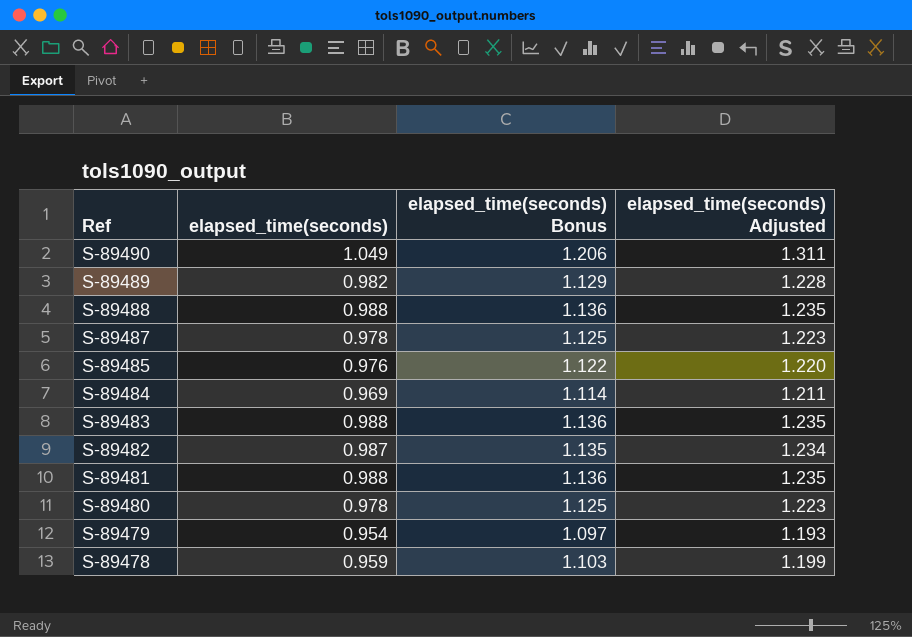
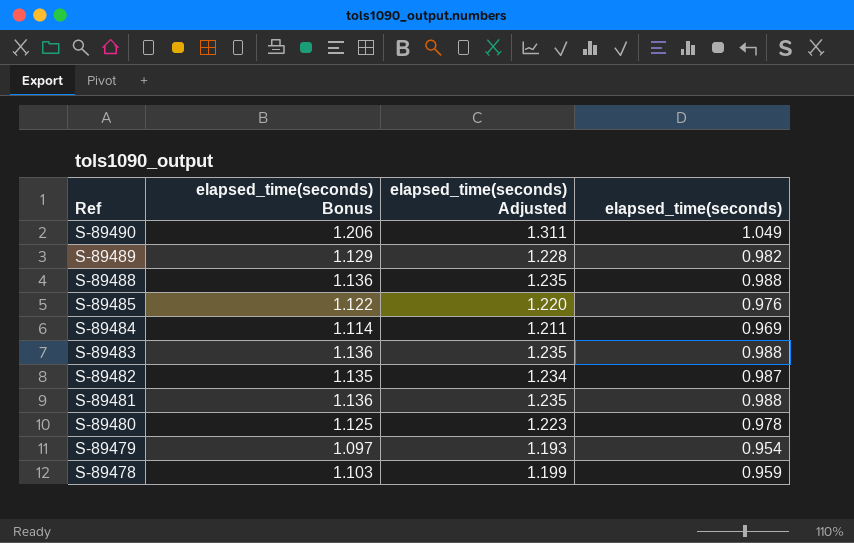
column elapsed_time(seconds) | position: 2 -> 4
row S-89487: 0.978 | 1.125 | 1.223 -> none

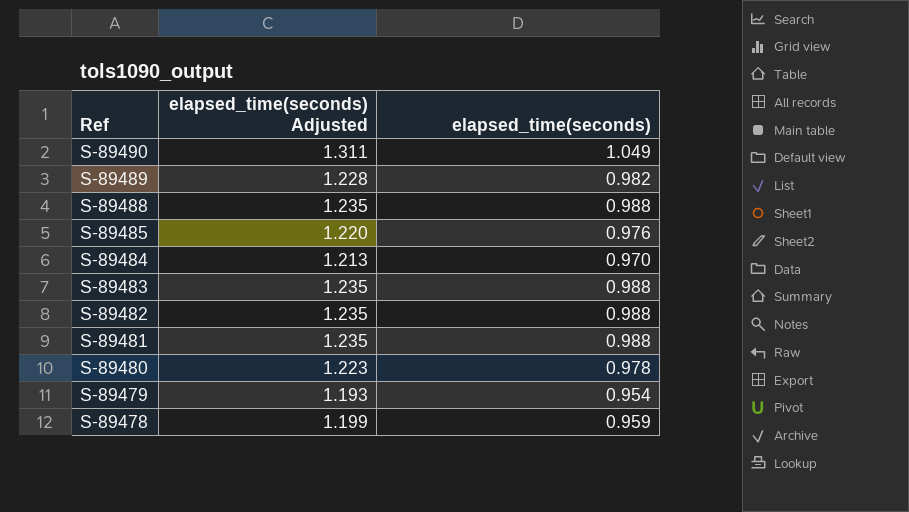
column elapsed_time(seconds) Bonus | formula: [elapsed_time(seconds)] * 1.15 -> none
S-89484 | elapsed_time(seconds) Adjusted: 1.211 -> 1.213
S-89484 | elapsed_time(seconds): 0.969 -> 0.970
S-89482 | elapsed_time(seconds) Adjusted: 1.234 -> 1.235
S-89482 | elapsed_time(seconds): 0.987 -> 0.988

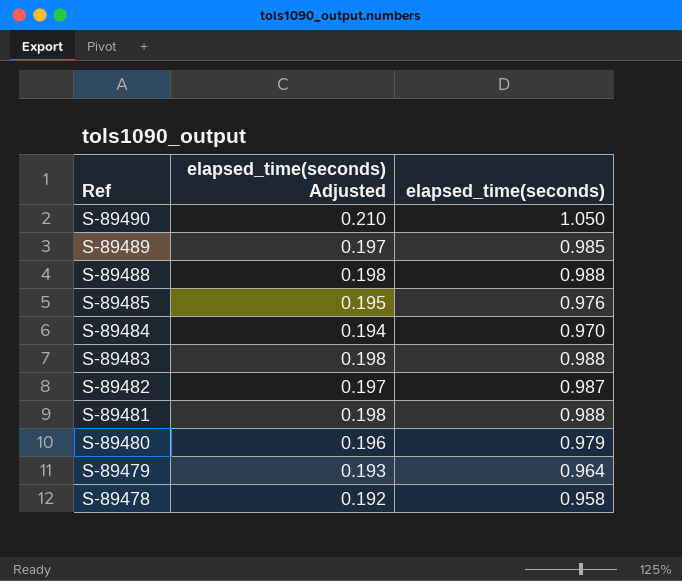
column elapsed_time(seconds) Adjusted | formula: [elapsed_time(seconds)] * 1.25 -> [elapsed_time(seconds)] * 0.2
S-89490 | elapsed_time(seconds): 1.049 -> 1.050
S-89489 | elapsed_time(seconds): 0.982 -> 0.985
S-89482 | elapsed_time(seconds): 0.988 -> 0.987
S-89480 | elapsed_time(seconds): 0.978 -> 0.979
S-89479 | elapsed_time(seconds): 0.954 -> 0.964
S-89478 | elapsed_time(seconds): 0.959 -> 0.958

